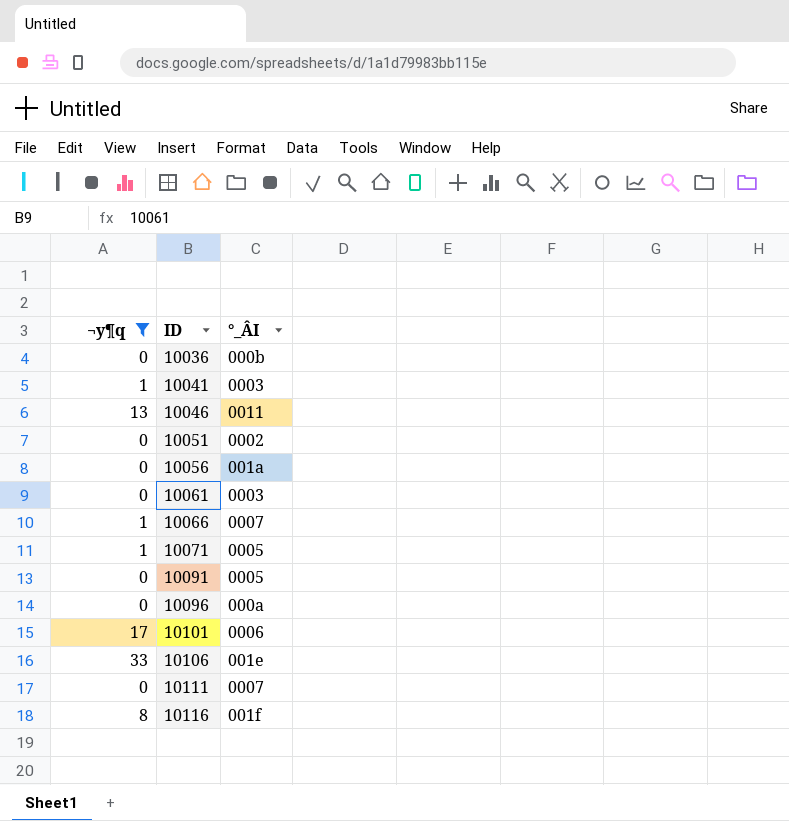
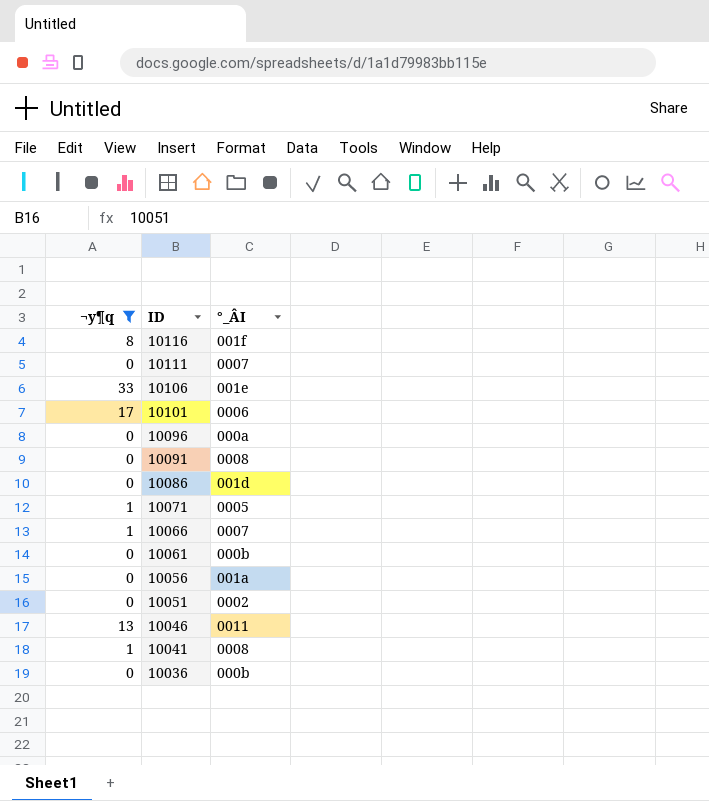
row order: ID ascending -> ID descending
10091 | °_ÂI: 0005 -> 0008
row 10086: none -> 0 | 001d
10061 | °_ÂI: 0003 -> 000b
10041 | °_ÂI: 0003 -> 0008

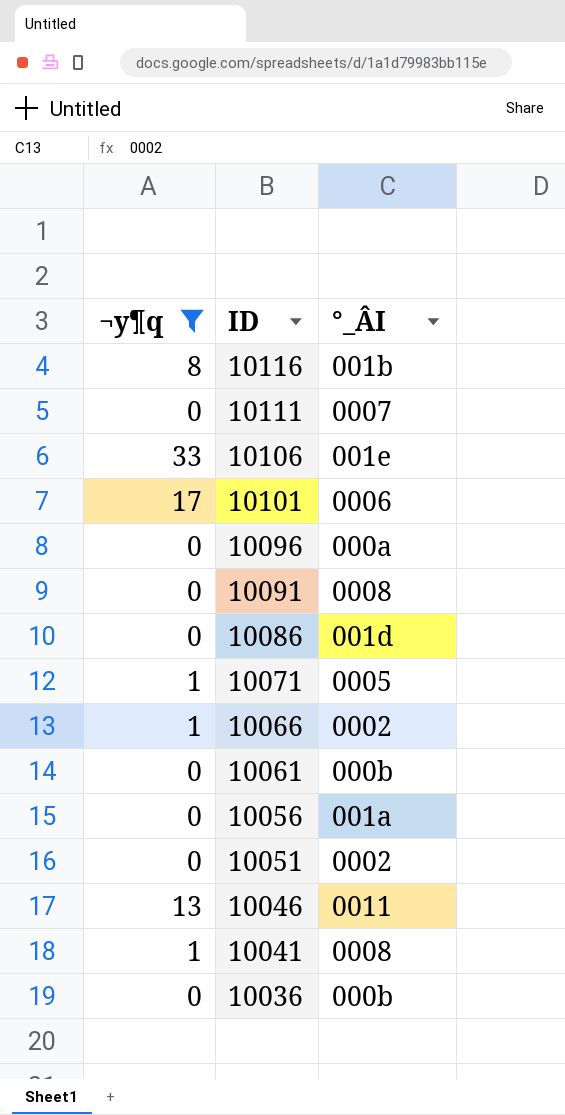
10116 | °_ÂI: 001f -> 001b
10066 | °_ÂI: 0007 -> 0002

